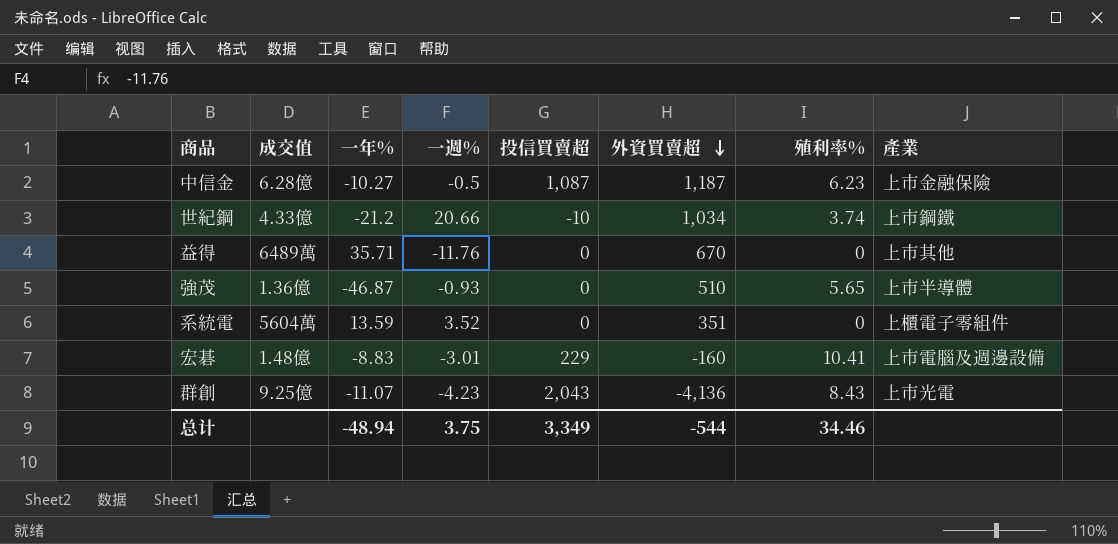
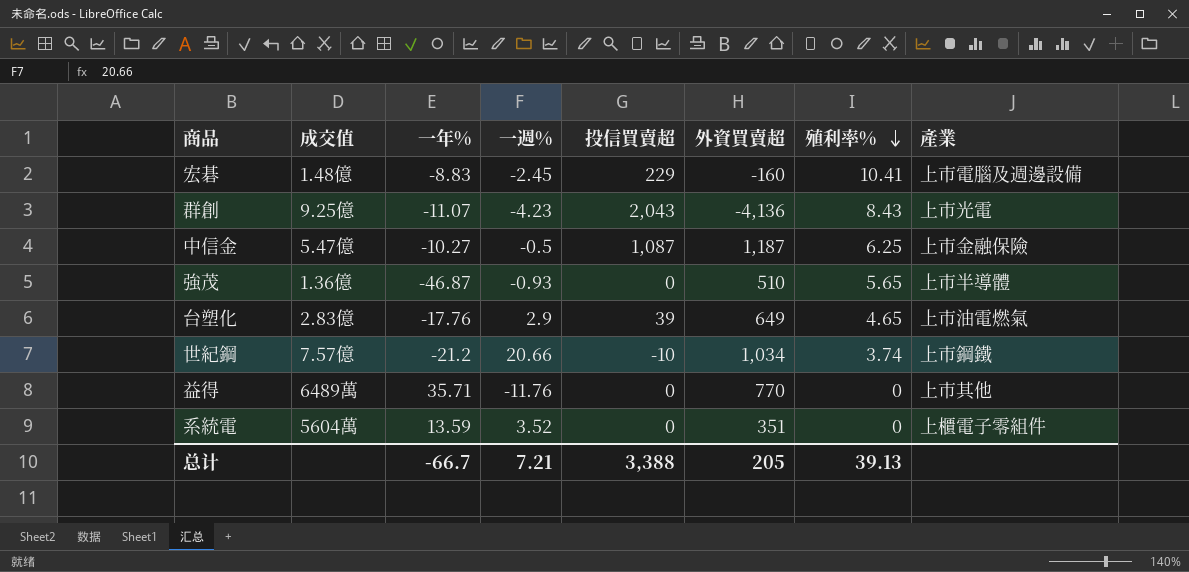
row order: 外資買賣超 descending -> 殖利率% descending
宏碁 | 一週%: -3.01 -> -2.45
中信金 | 成交值: 6.28億 -> 5.47億
中信金 | 殖利率%: 6.23 -> 6.25
row 台塑化: none -> 2.83億 | -17.76 | 2.9 | 39 | 649 | 4.65 | 上市油電燃氣
世紀鋼 | 成交值: 4.33億 -> 7.57億
益得 | 外資買賣超: 670 -> 770
总计 | 一年%: -48.94 -> -66.7
总计 | 一週%: 3.75 -> 7.21
总计 | 投信買賣超: 3,349 -> 3,388
总计 | 外資買賣超: -544 -> 205
总计 | 殖利率%: 34.46 -> 39.13

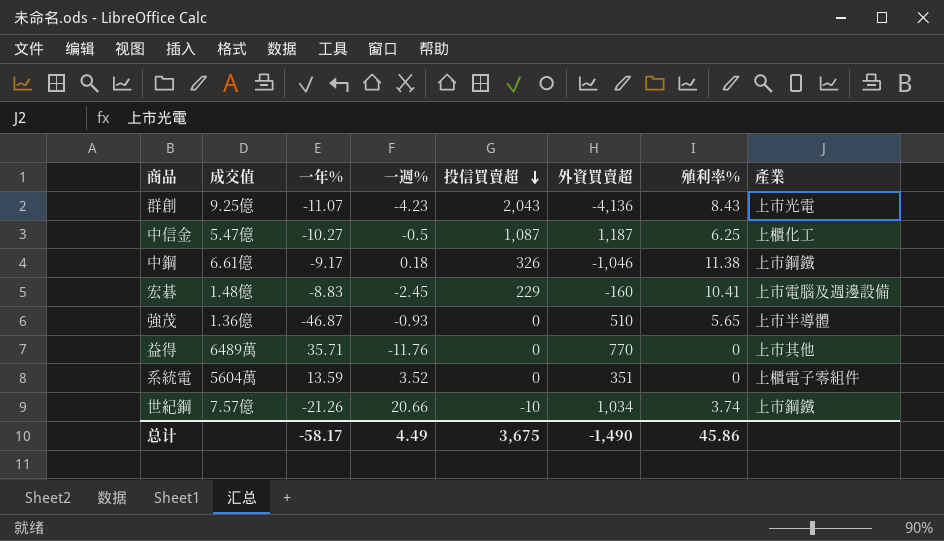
row order: 殖利率% descending -> 投信買賣超 descending
row 台塑化: 2.83億 | -17.76 | 2.9 | 39 | 649 | 4.65 | 上市油電燃氣 -> none
中信金 | 產業: 上市金融保險 -> 上櫃化工
row 中鋼: none -> 6.61億 | -9.17 | 0.18 | 326 | -1,046 | 11.38 | 上市鋼鐵
世紀鋼 | 一年%: -21.2 -> -21.26
总计 | 一年%: -66.7 -> -58.17
总计 | 一週%: 7.21 -> 4.49
总计 | 投信買賣超: 3,388 -> 3,675
总计 | 外資買賣超: 205 -> -1,490
总计 | 殖利率%: 39.13 -> 45.86

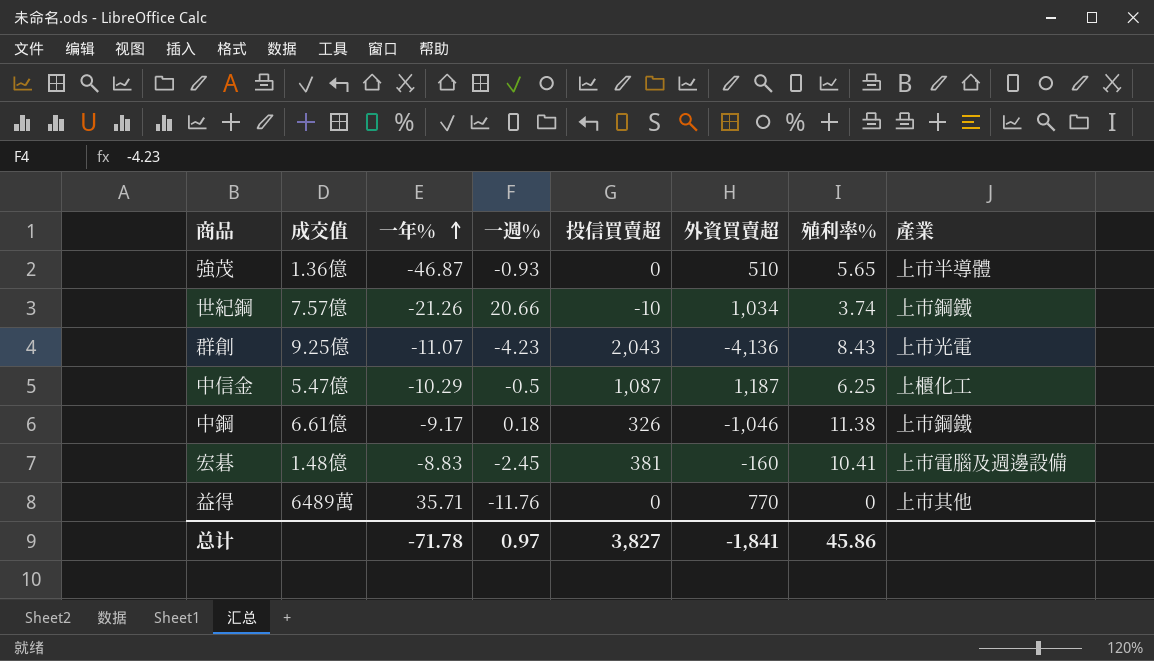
row order: 投信買賣超 descending -> 一年% ascending
row 系統電: 5604萬 | 13.59 | 3.52 | 0 | 351 | 0 | 上櫃電子零組件 -> none
中信金 | 一年%: -10.27 -> -10.29
宏碁 | 投信買賣超: 229 -> 381
总计 | 一年%: -58.17 -> -71.78
总计 | 一週%: 4.49 -> 0.97
总计 | 投信買賣超: 3,675 -> 3,827
总计 | 外資買賣超: -1,490 -> -1,841

